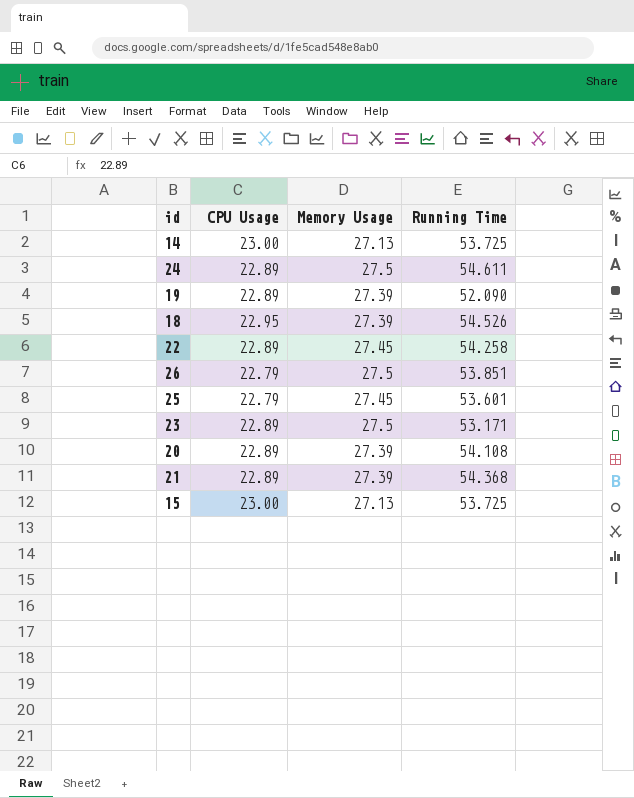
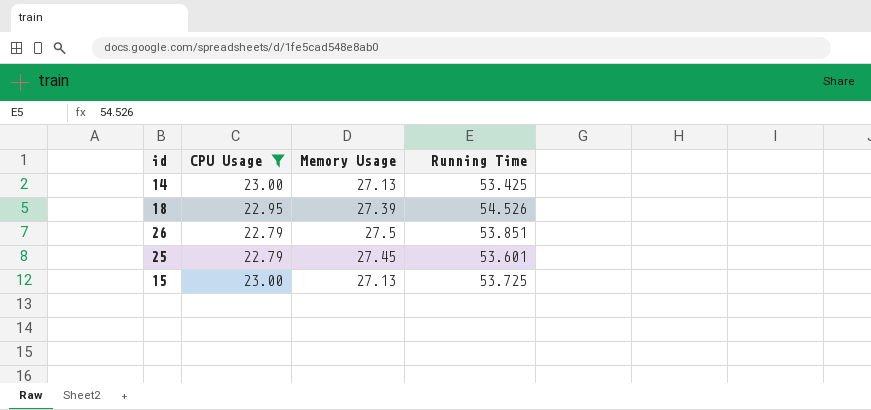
filter: none -> CPU Usage != 22.89
14 | Running Time: 53.725 -> 53.425

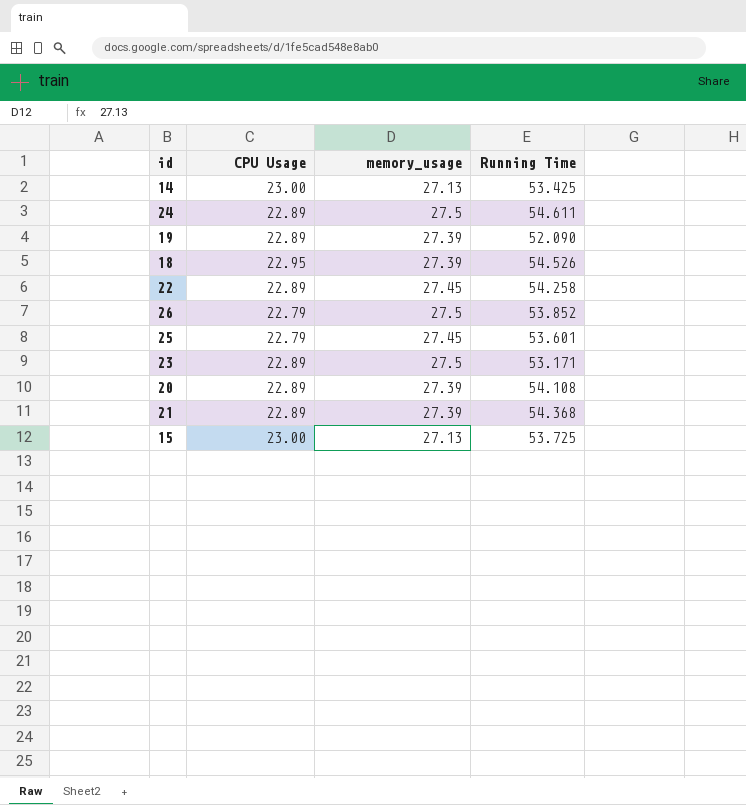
filter: CPU Usage != 22.89 -> none
column name: Memory Usage -> memory_usage
26 | Running Time: 53.851 -> 53.852

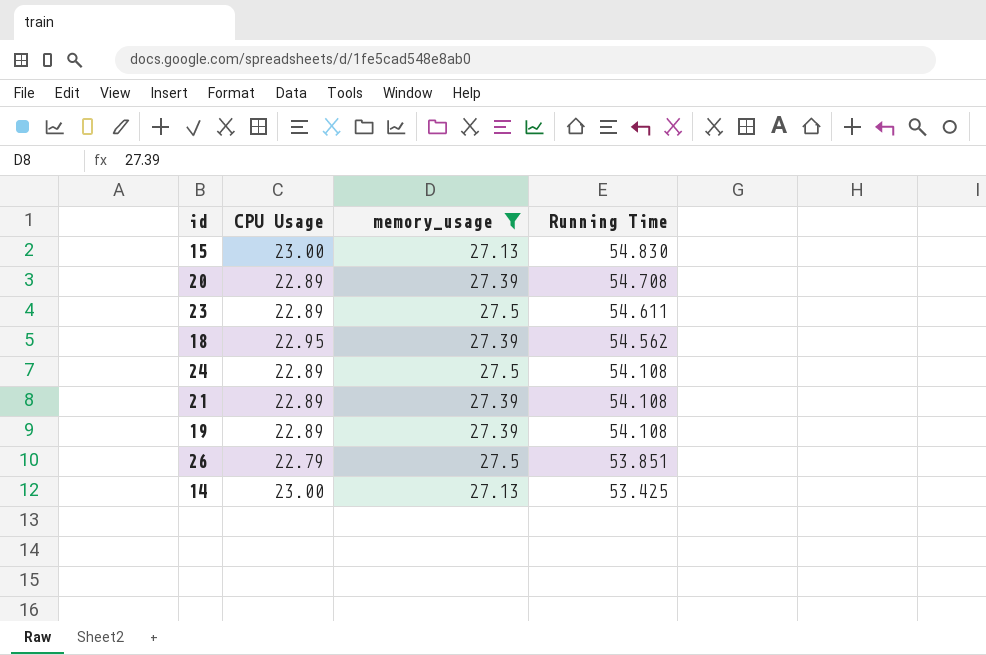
filter: none -> memory_usage != 27.45
row order: none -> Running Time descending
15 | Running Time: 53.725 -> 54.830
20 | Running Time: 54.108 -> 54.708
23 | Running Time: 53.171 -> 54.611
18 | Running Time: 54.526 -> 54.562
24 | Running Time: 54.611 -> 54.108
21 | Running Time: 54.368 -> 54.108
19 | Running Time: 52.090 -> 54.108
26 | Running Time: 53.852 -> 53.851

